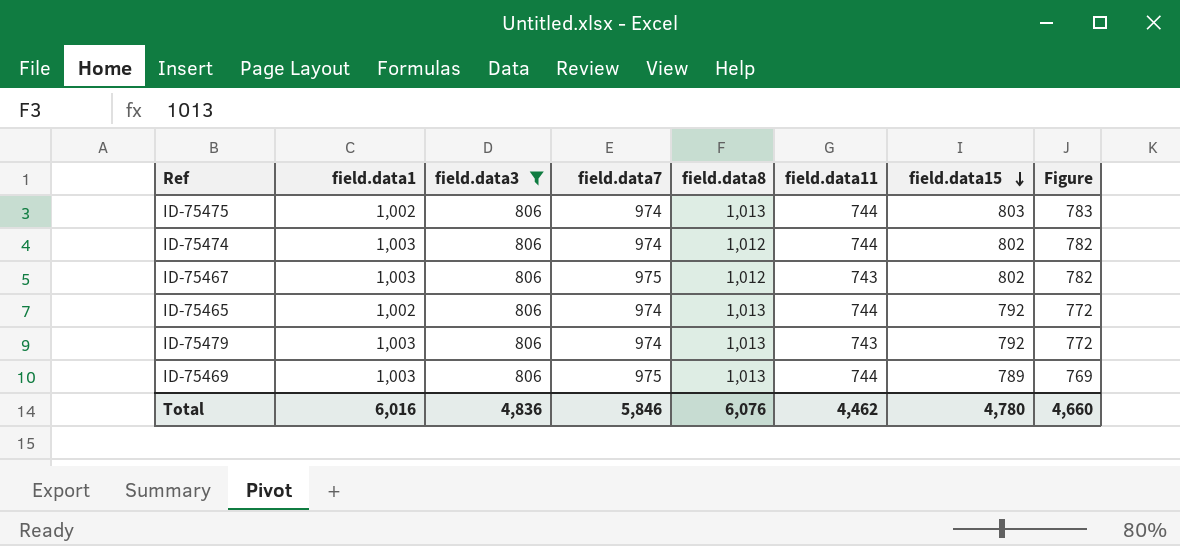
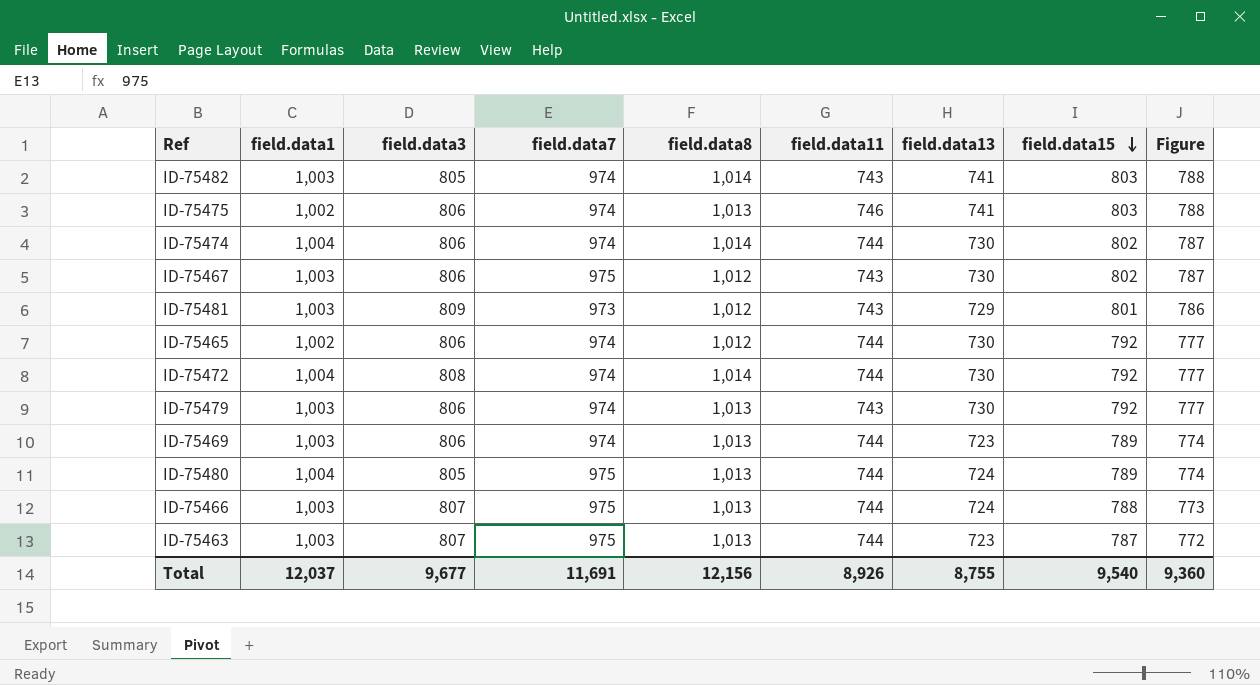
filter: field.data3 = 806 -> none
column field.data13 | position: none -> 7
column Figure | formula: [field.data15] - 20 -> [field.data15] - 15
ID-75475 | field.data11: 744 -> 746
ID-75474 | field.data1: 1,003 -> 1,004
ID-75474 | field.data8: 1,012 -> 1,014
ID-75465 | field.data8: 1,013 -> 1,012
ID-75469 | field.data7: 975 -> 974
Total | field.data1: 6,016 -> 12,037
Total | field.data3: 4,836 -> 9,677
Total | field.data7: 5,846 -> 11,691
Total | field.data8: 6,076 -> 12,156
Total | field.data11: 4,462 -> 8,926
Total | field.data15: 4,780 -> 9,540
Total | Figure: 4,660 -> 9,360

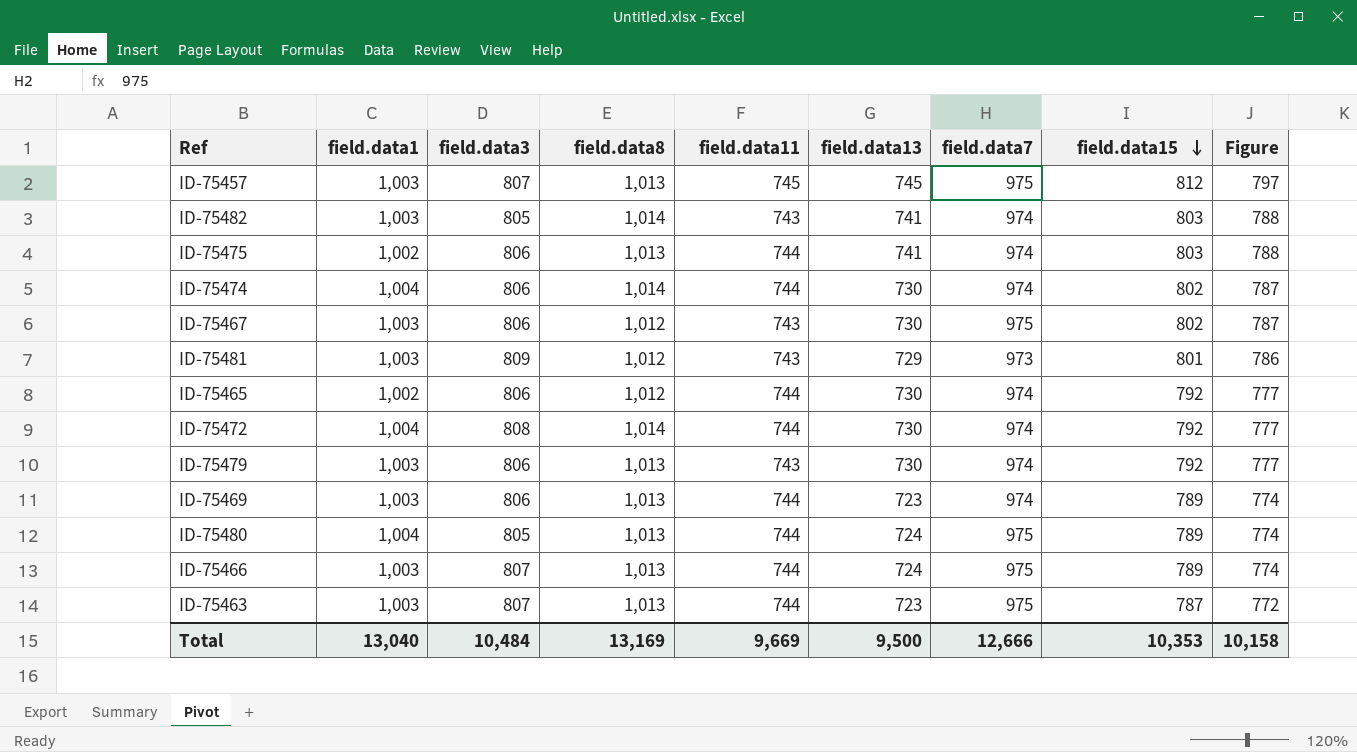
column field.data7 | position: 4 -> 7
row ID-75457: none -> 1,003 | 807 | 1,013 | 745 | 745 | 975 | 812 | 797
ID-75475 | field.data11: 746 -> 744
ID-75466 | field.data15: 788 -> 789
ID-75466 | Figure: 773 -> 774
Total | field.data1: 12,037 -> 13,040
Total | field.data3: 9,677 -> 10,484
Total | field.data8: 12,156 -> 13,169
Total | field.data11: 8,926 -> 9,669
Total | field.data13: 8,755 -> 9,500
Total | field.data7: 11,691 -> 12,666
Total | field.data15: 9,540 -> 10,353
Total | Figure: 9,360 -> 10,158

